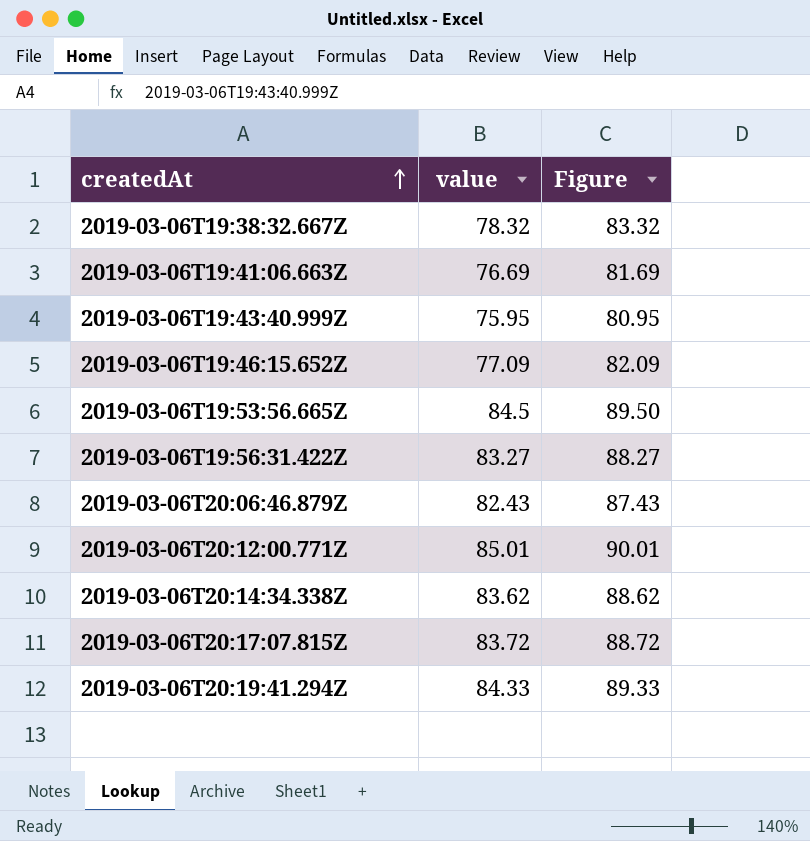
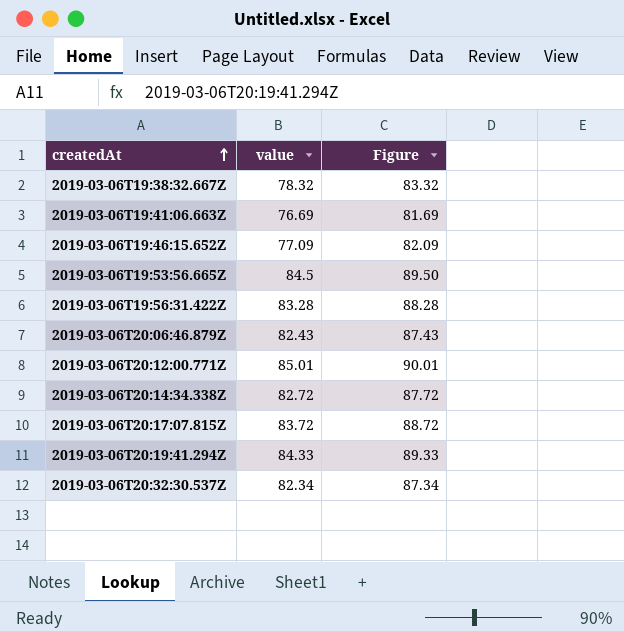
row 2019-03-06T19:43:40.999Z: 75.95 | 80.95 -> none
2019-03-06T19:56:31.422Z | value: 83.27 -> 83.28
2019-03-06T19:56:31.422Z | Figure: 88.27 -> 88.28
2019-03-06T20:14:34.338Z | value: 83.62 -> 82.72
2019-03-06T20:14:34.338Z | Figure: 88.62 -> 87.72
row 2019-03-06T20:32:30.537Z: none -> 82.34 | 87.34

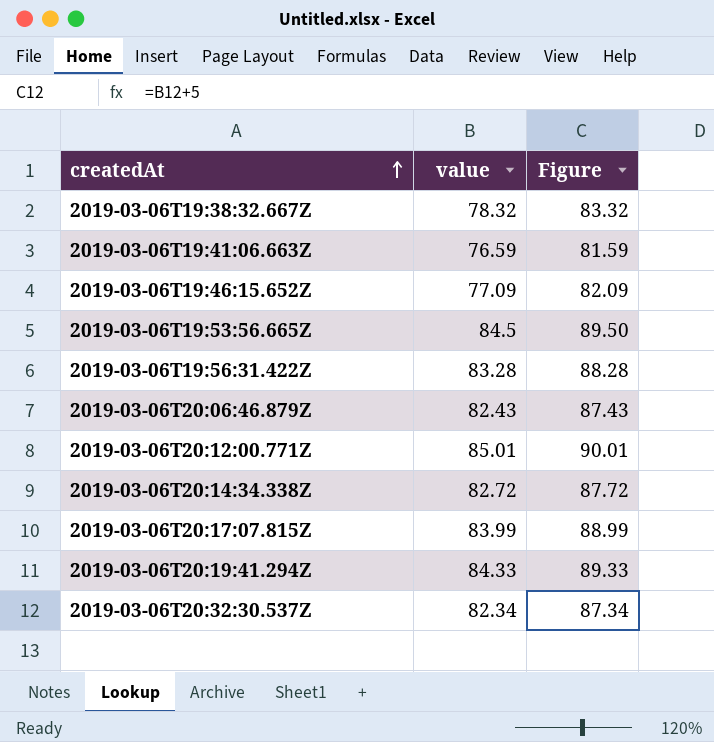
2019-03-06T19:41:06.663Z | value: 76.69 -> 76.59
2019-03-06T19:41:06.663Z | Figure: 81.69 -> 81.59
2019-03-06T20:17:07.815Z | value: 83.72 -> 83.99
2019-03-06T20:17:07.815Z | Figure: 88.72 -> 88.99

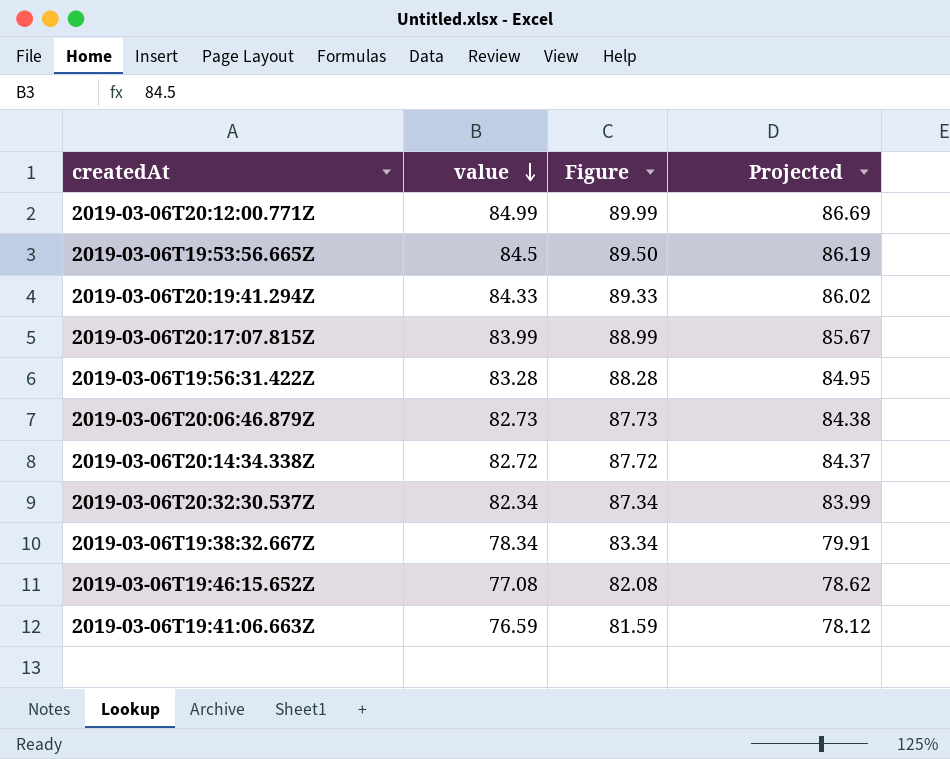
row order: createdAt ascending -> value descending
column Projected | formula: none -> [value] * 1.02
2019-03-06T20:12:00.771Z | value: 85.01 -> 84.99
2019-03-06T20:12:00.771Z | Figure: 90.01 -> 89.99
2019-03-06T20:06:46.879Z | value: 82.43 -> 82.73
2019-03-06T20:06:46.879Z | Figure: 87.43 -> 87.73
2019-03-06T19:38:32.667Z | value: 78.32 -> 78.34
2019-03-06T19:38:32.667Z | Figure: 83.32 -> 83.34
2019-03-06T19:46:15.652Z | value: 77.09 -> 77.08
2019-03-06T19:46:15.652Z | Figure: 82.09 -> 82.08

